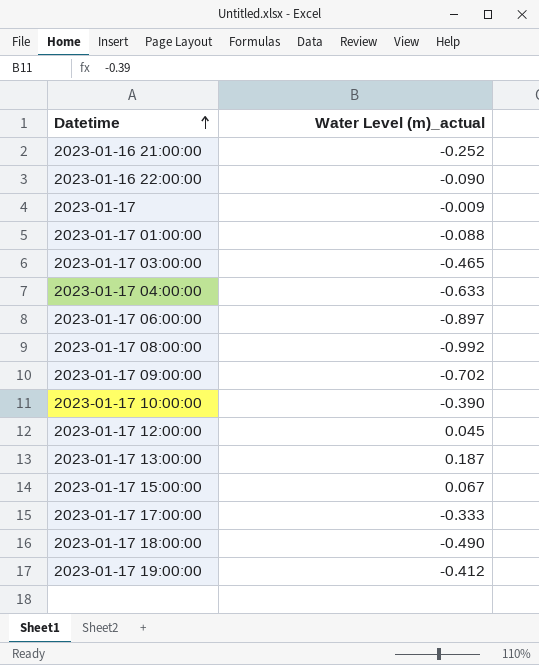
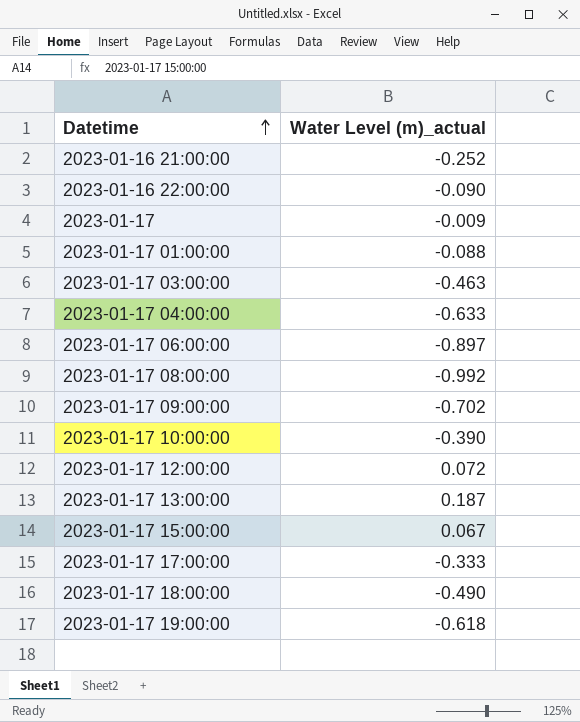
2023-01-17 03:00:00 | Water Level (m)_actual: -0.465 -> -0.463
2023-01-17 12:00:00 | Water Level (m)_actual: 0.045 -> 0.072
2023-01-17 19:00:00 | Water Level (m)_actual: -0.412 -> -0.618

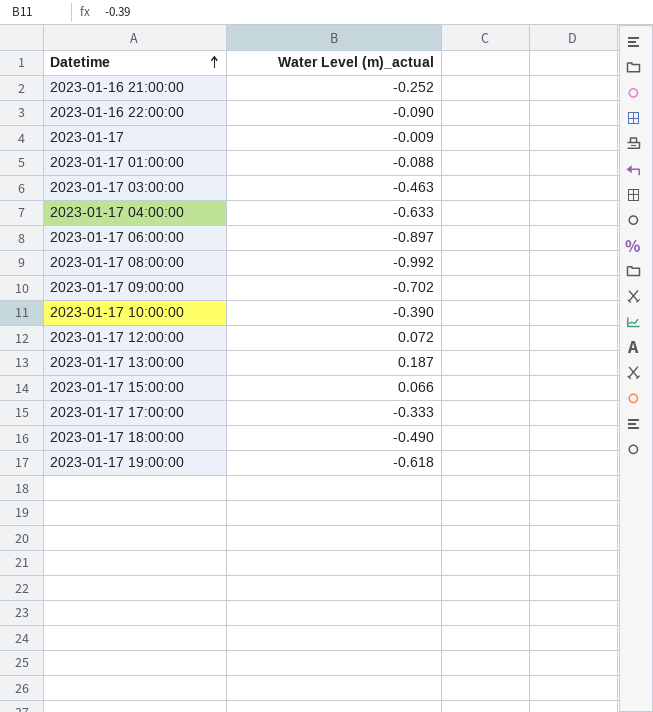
2023-01-17 15:00:00 | Water Level (m)_actual: 0.067 -> 0.066

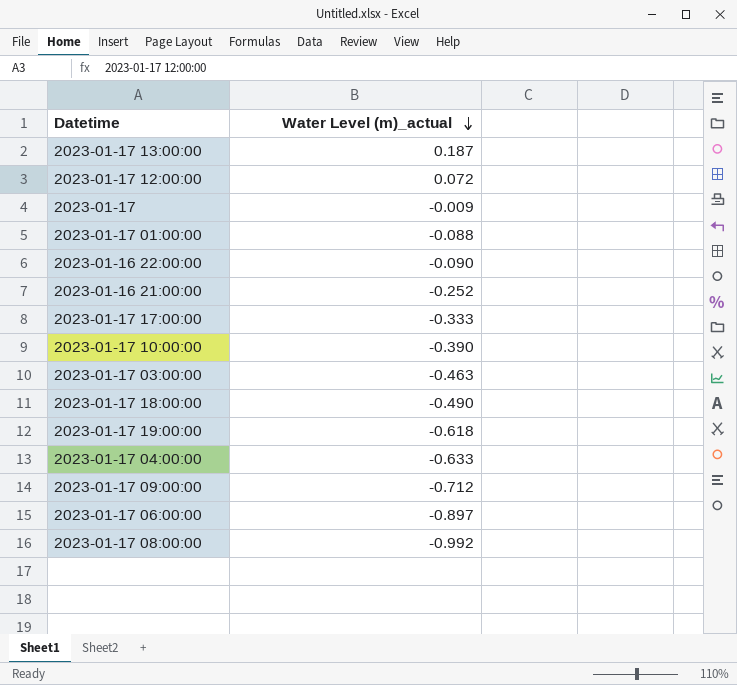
row order: Datetime ascending -> Water Level (m)_actual descending
row 2023-01-17 15:00:00: 0.066 -> none
2023-01-17 09:00:00 | Water Level (m)_actual: -0.702 -> -0.712

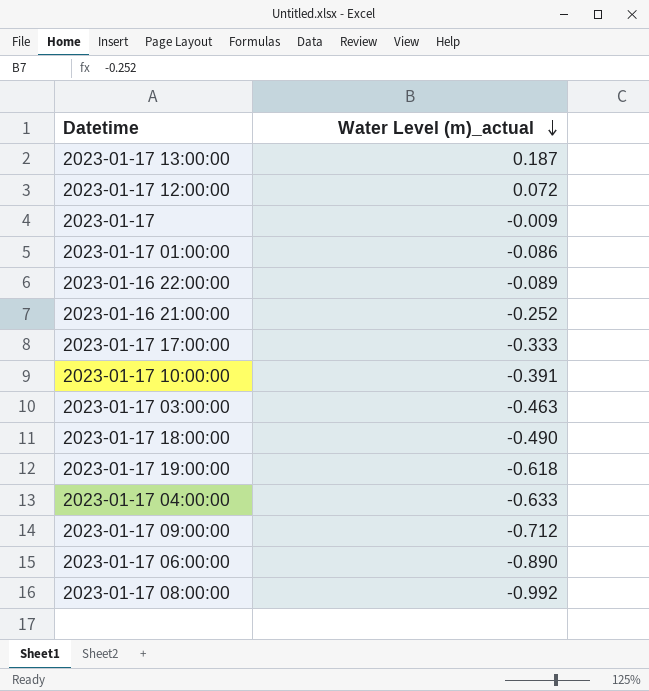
2023-01-17 01:00:00 | Water Level (m)_actual: -0.088 -> -0.086
2023-01-16 22:00:00 | Water Level (m)_actual: -0.090 -> -0.089
2023-01-17 10:00:00 | Water Level (m)_actual: -0.390 -> -0.391
2023-01-17 06:00:00 | Water Level (m)_actual: -0.897 -> -0.890

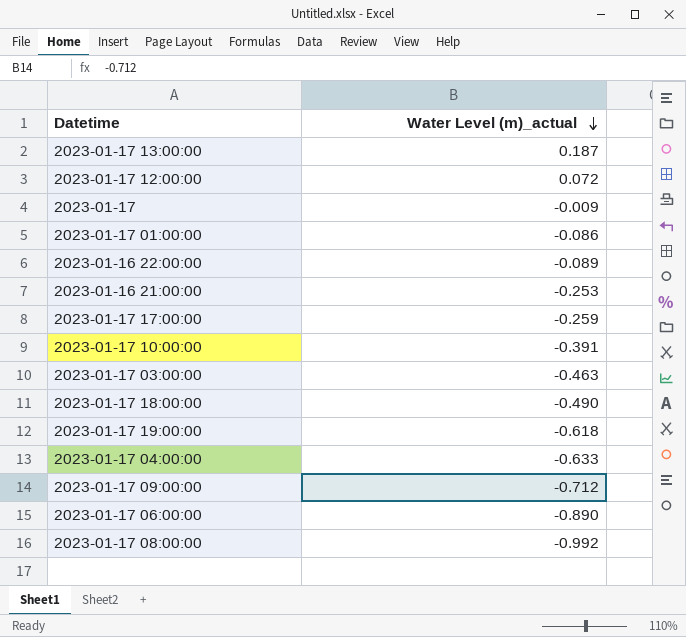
2023-01-16 21:00:00 | Water Level (m)_actual: -0.252 -> -0.253
2023-01-17 17:00:00 | Water Level (m)_actual: -0.333 -> -0.259

